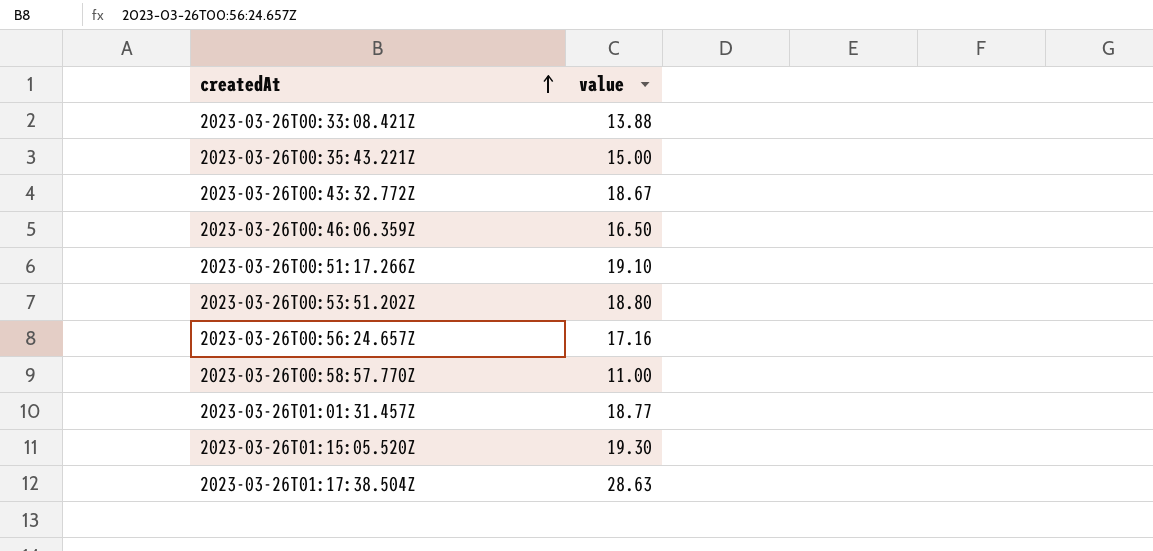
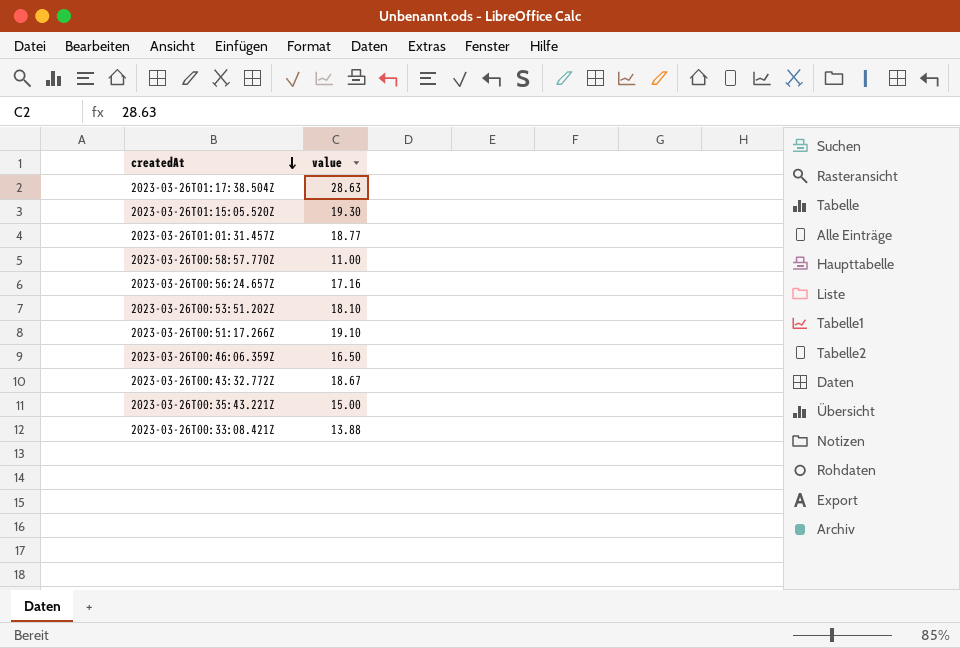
row order: createdAt ascending -> createdAt descending
2023-03-26T00:53:51.202Z | value: 18.80 -> 18.10

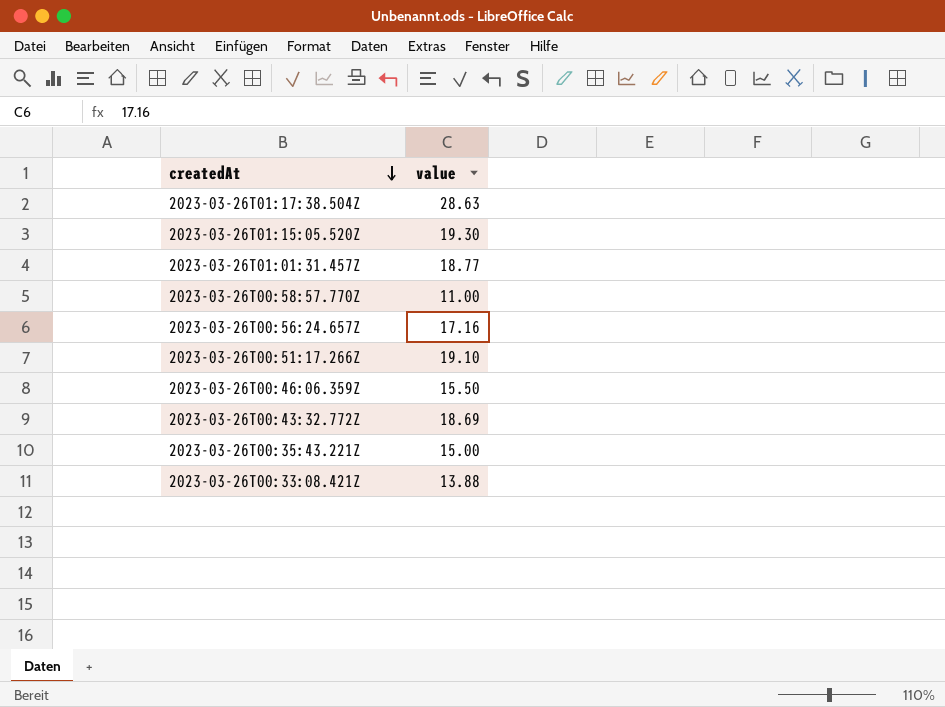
row 2023-03-26T00:53:51.202Z: 18.10 -> none
2023-03-26T00:46:06.359Z | value: 16.50 -> 15.50
2023-03-26T00:43:32.772Z | value: 18.67 -> 18.69

